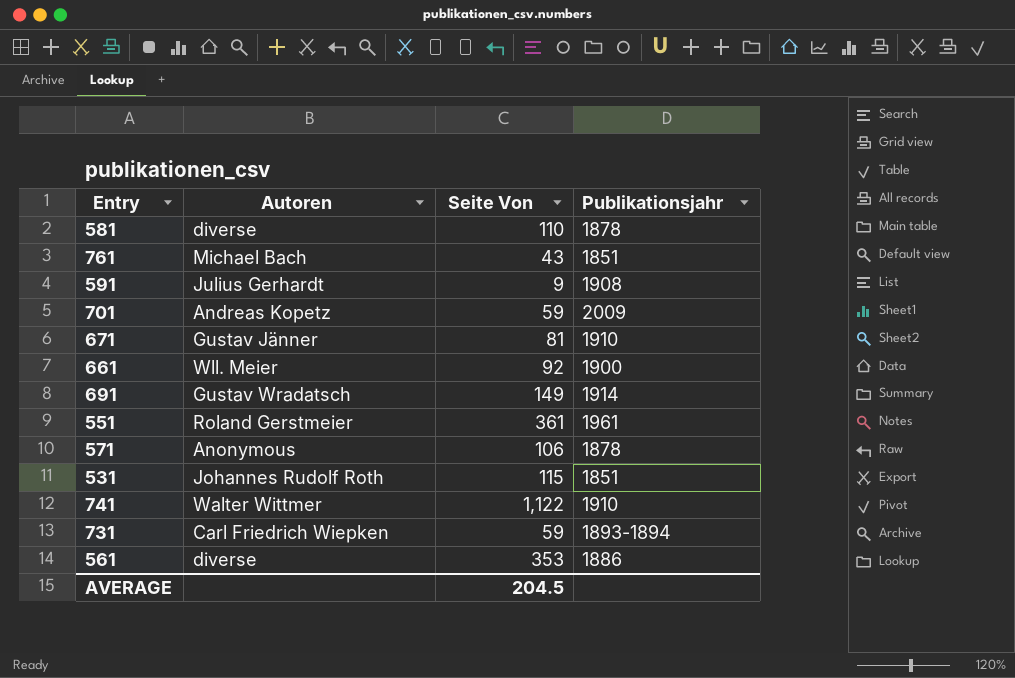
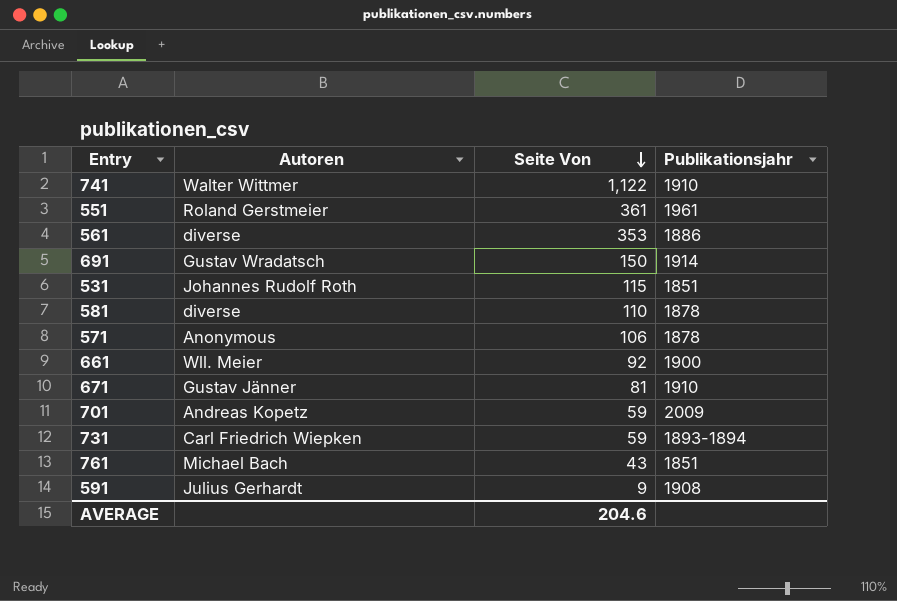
row order: none -> Seite Von descending
691 | Seite Von: 149 -> 150
AVERAGE | Seite Von: 204.5 -> 204.6

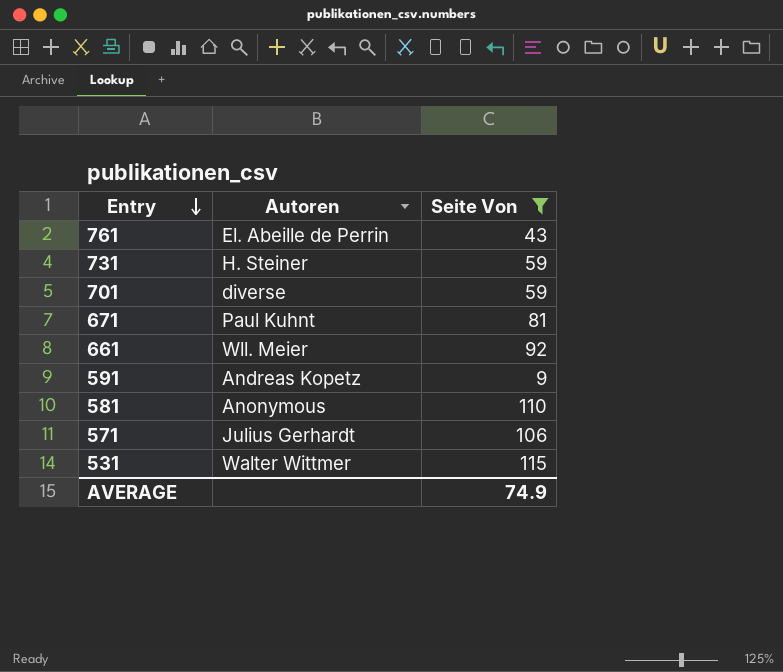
filter: none -> Seite Von <= 115
row order: Seite Von descending -> Entry descending
column Publikationsjahr | position: 4 -> none
761 | Autoren: Michael Bach -> El. Abeille de Perrin
731 | Autoren: Carl Friedrich Wiepken -> H. Steiner
701 | Autoren: Andreas Kopetz -> diverse
671 | Autoren: Gustav Jänner -> Paul Kuhnt
591 | Autoren: Julius Gerhardt -> Andreas Kopetz
581 | Autoren: diverse -> Anonymous
571 | Autoren: Anonymous -> Julius Gerhardt
531 | Autoren: Johannes Rudolf Roth -> Walter Wittmer
AVERAGE | Seite Von: 204.6 -> 74.9

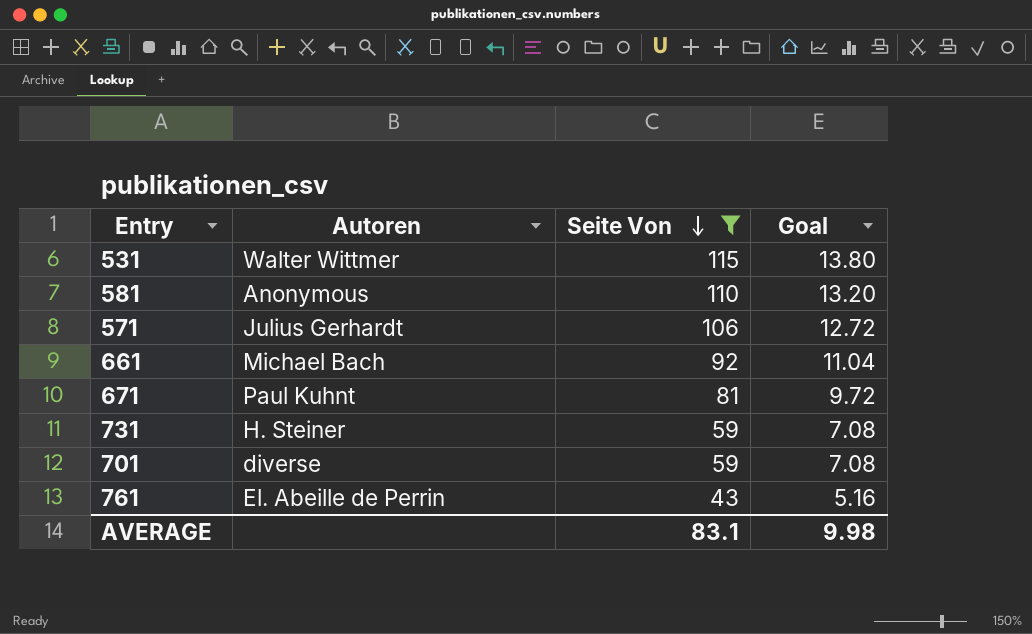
row order: Entry descending -> Seite Von descending
column Goal | formula: none -> [Seite Von] * 0.12
row 591: Andreas Kopetz | 9 -> none
661 | Autoren: Wll. Meier -> Michael Bach
AVERAGE | Seite Von: 74.9 -> 83.1

